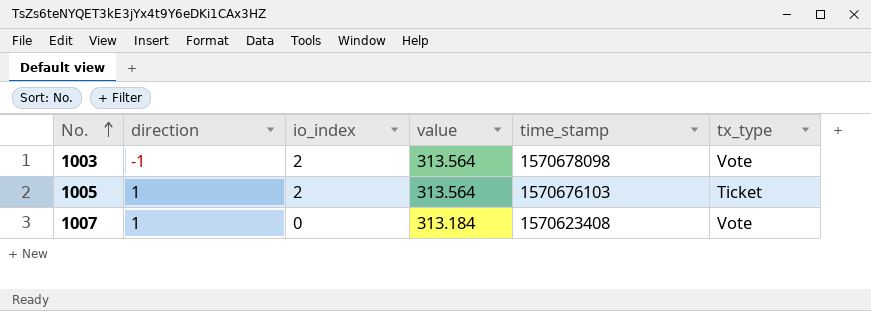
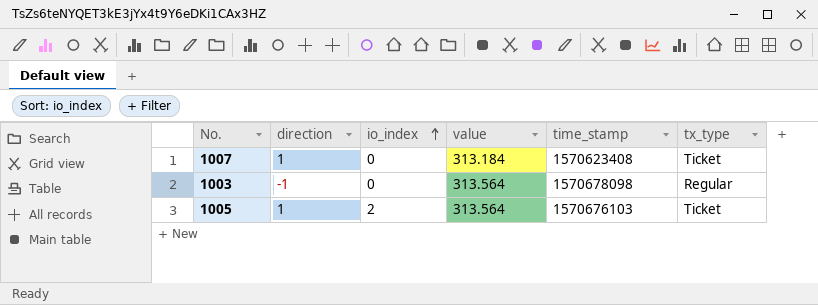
row order: No. ascending -> io_index ascending
1007 | tx_type: Vote -> Ticket
1003 | io_index: 2 -> 0
1003 | tx_type: Vote -> Regular

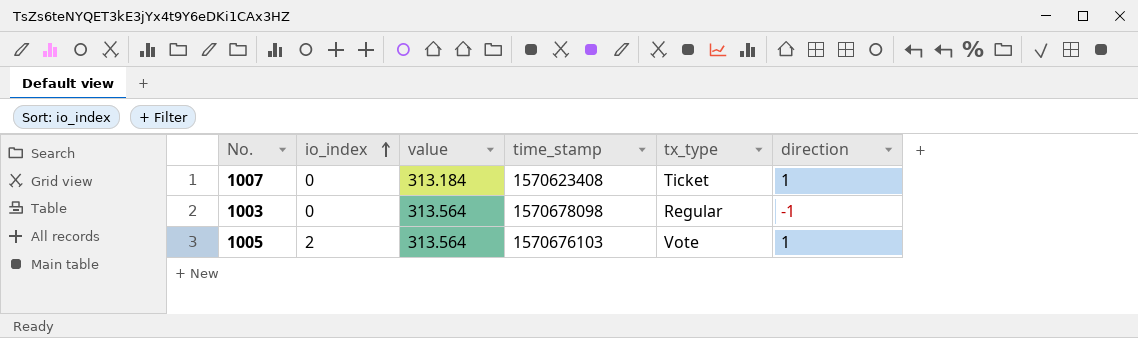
column direction | position: 2 -> 6
1005 | tx_type: Ticket -> Vote

